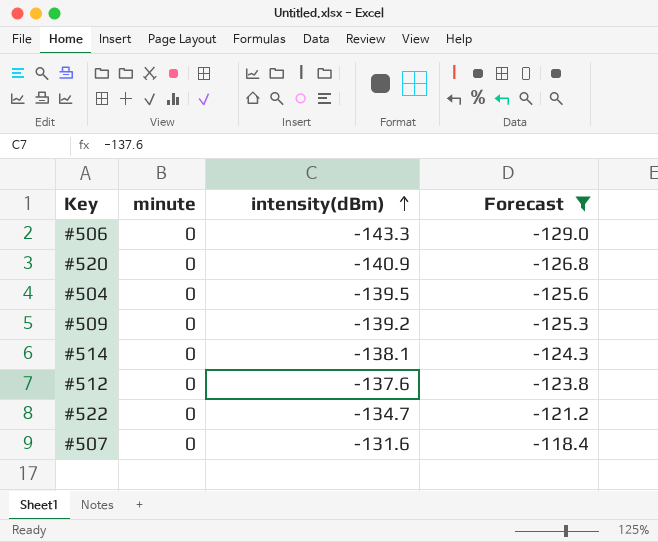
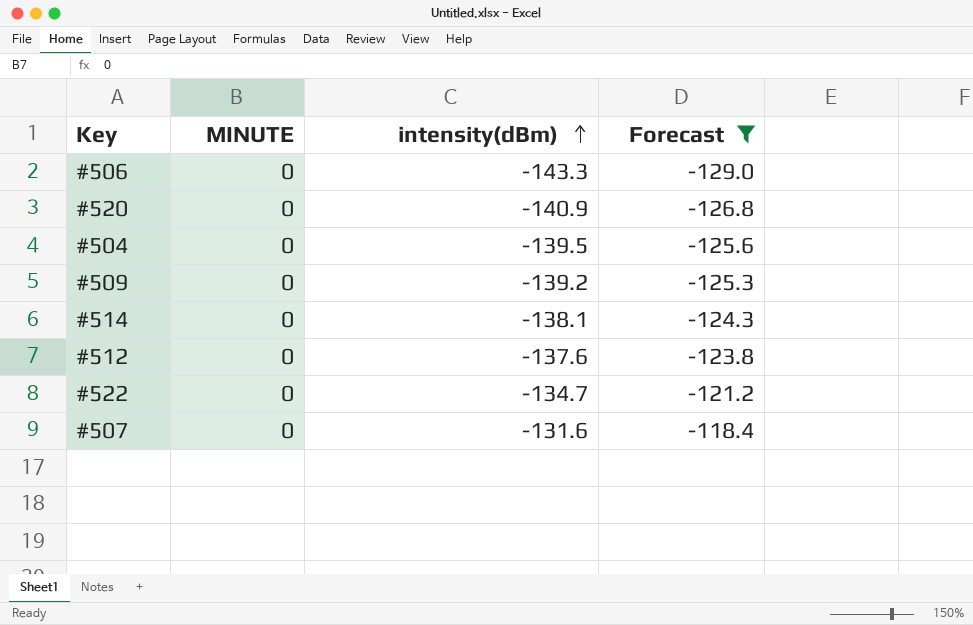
column name: minute -> MINUTE

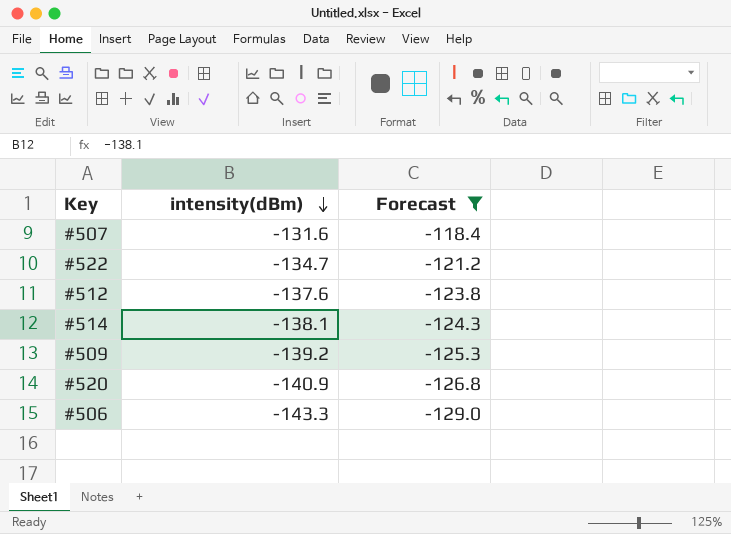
row order: intensity(dBm) ascending -> intensity(dBm) descending
column MINUTE | position: 2 -> none
row #504: 0 | -139.5 | -125.6 -> none

